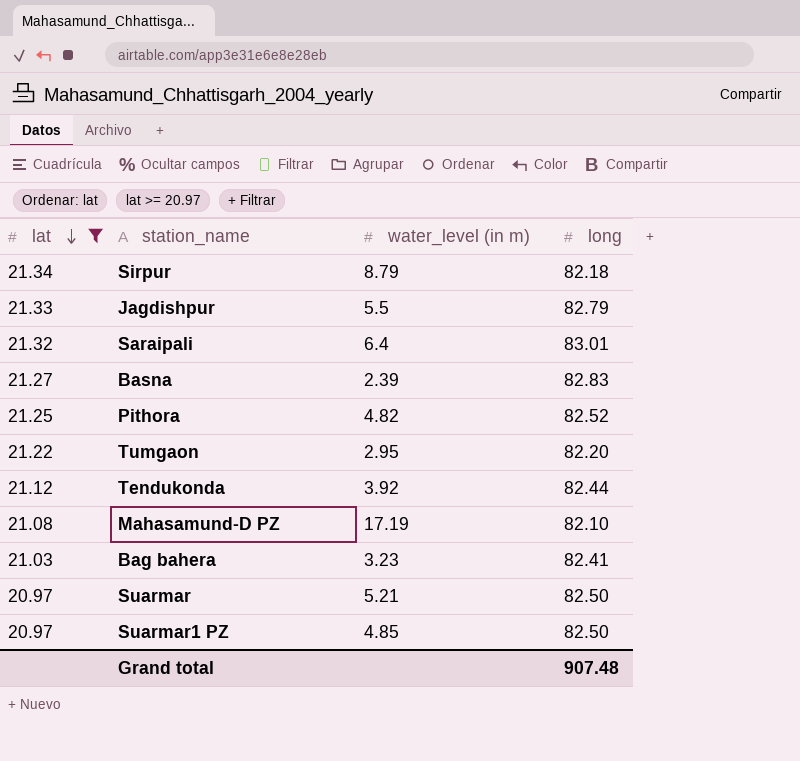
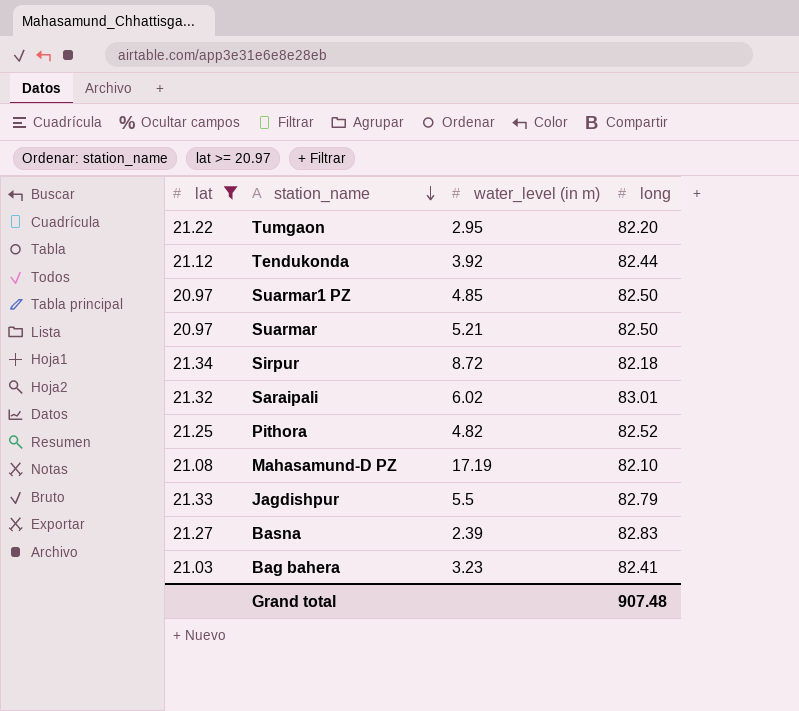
row order: lat descending -> station_name descending
Sirpur | water_level (in m): 8.79 -> 8.72
Saraipali | water_level (in m): 6.4 -> 6.02

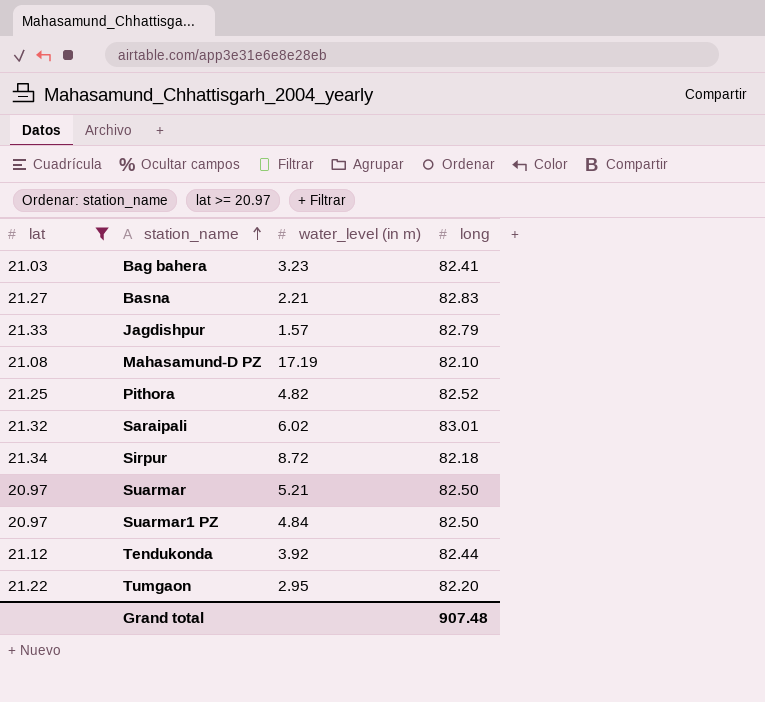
row order: station_name descending -> station_name ascending
Basna | water_level (in m): 2.39 -> 2.21
Jagdishpur | water_level (in m): 5.5 -> 1.57
Suarmar1 PZ | water_level (in m): 4.85 -> 4.84

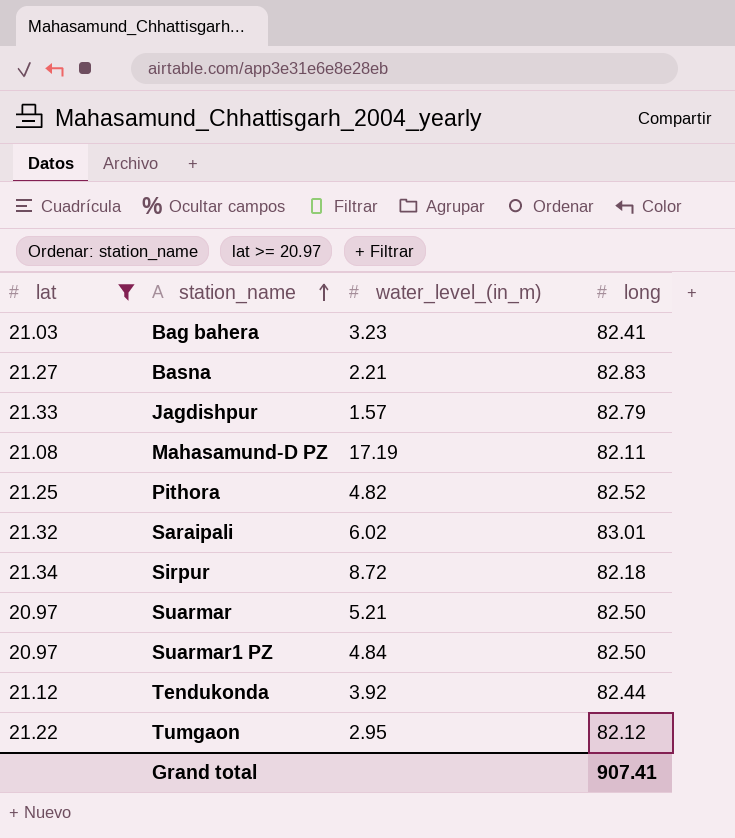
column name: water_level (in m) -> water_level_(in_m)
Mahasamund-D PZ | long: 82.10 -> 82.11
Tumgaon | long: 82.20 -> 82.12
Grand total | long: 907.48 -> 907.41

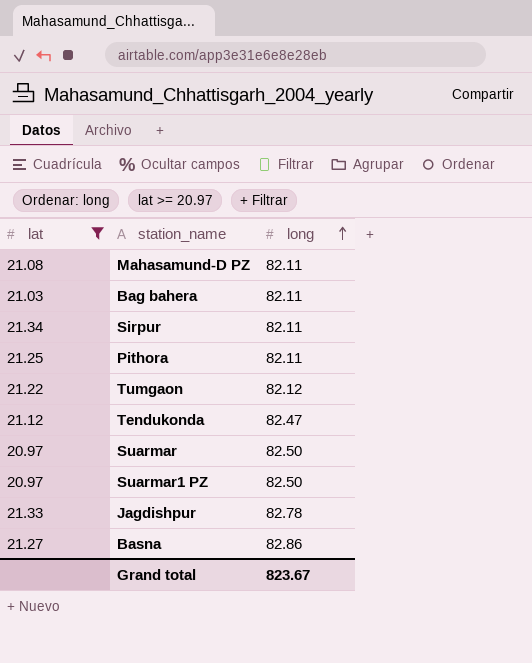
row order: station_name ascending -> long ascending
column water_level_(in_m) | position: 3 -> none
row Saraipali: 21.32 | 6.02 | 83.01 -> none
Bag bahera | long: 82.41 -> 82.11
Sirpur | long: 82.18 -> 82.11
Pithora | long: 82.52 -> 82.11
Tendukonda | long: 82.44 -> 82.47
Jagdishpur | long: 82.79 -> 82.78
Basna | long: 82.83 -> 82.86
Grand total | long: 907.41 -> 823.67

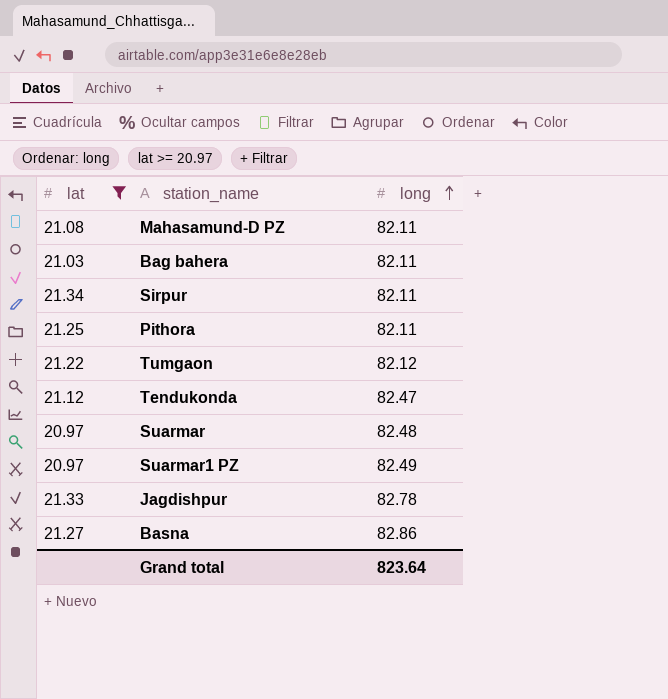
Suarmar | long: 82.50 -> 82.48
Suarmar1 PZ | long: 82.50 -> 82.49
Grand total | long: 823.67 -> 823.64

